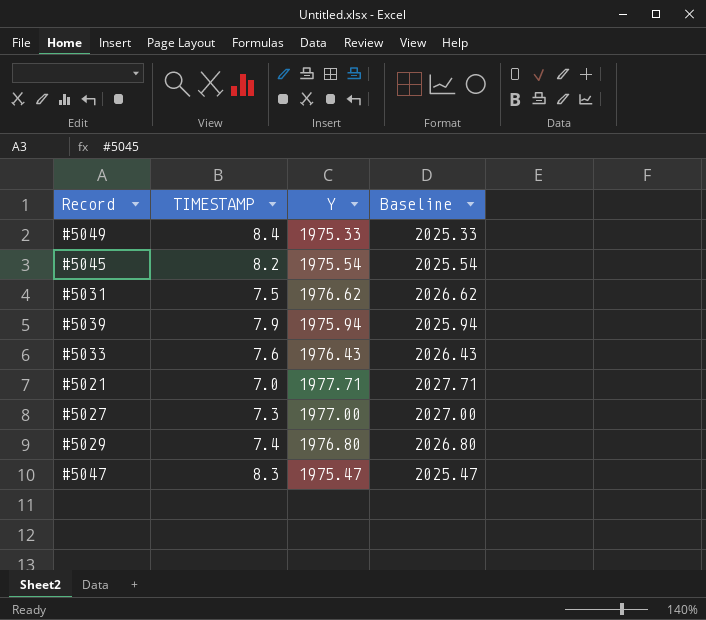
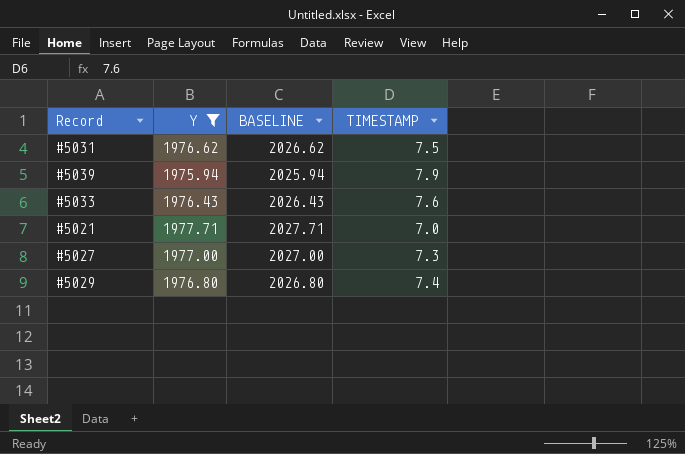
filter: none -> Y >= 1975.94
column name: Baseline -> BASELINE
column TIMESTAMP | position: 2 -> 4

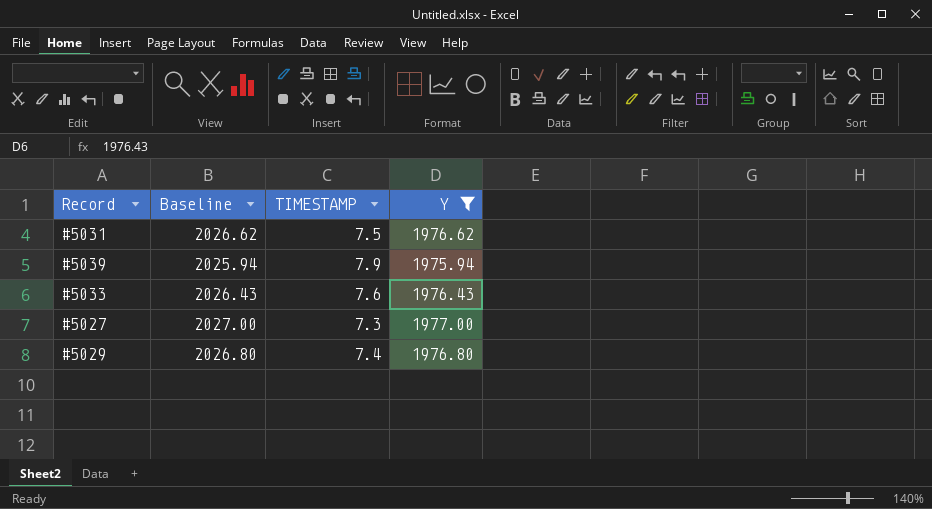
column name: BASELINE -> Baseline
column Y | position: 2 -> 4
row #5021: 1977.71 | 2027.71 | 7.0 -> none

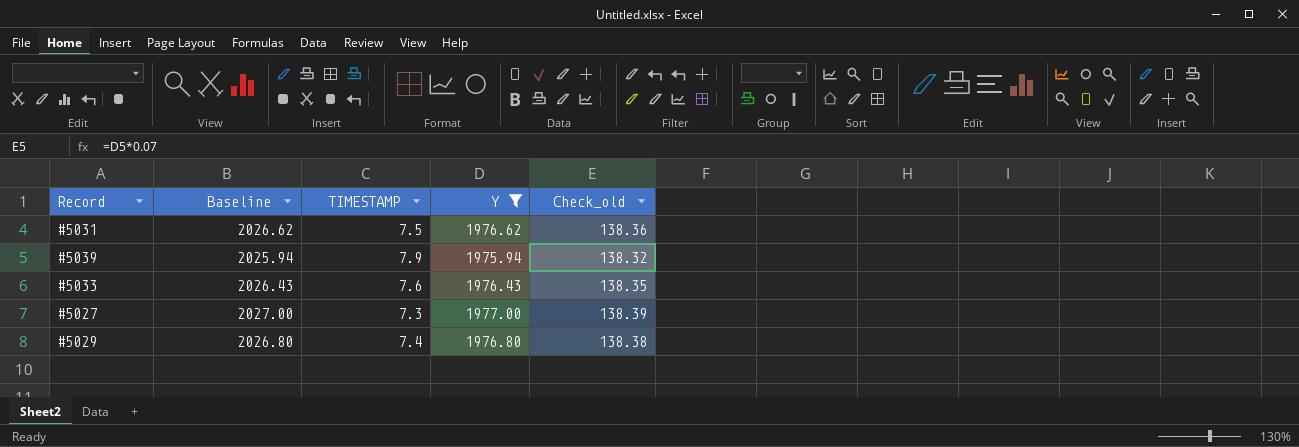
column Check_old | formula: none -> [Y] * 0.07

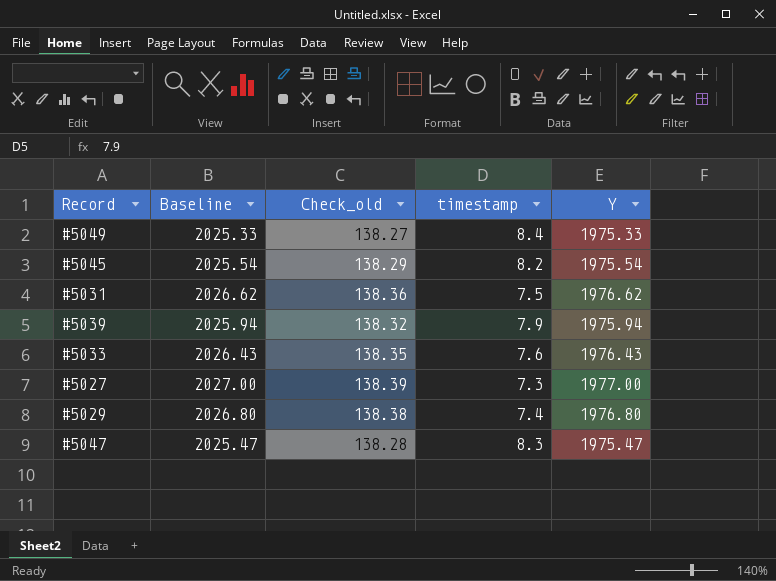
filter: Y >= 1975.94 -> none
column Check_old | position: 5 -> 3
column name: TIMESTAMP -> timestamp

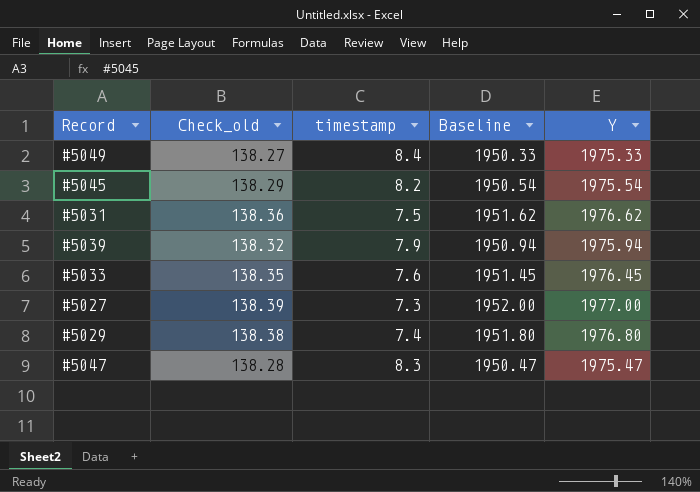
column Baseline | formula: [Y] + 50 -> [Y] - 25
column Baseline | position: 2 -> 4
#5033 | Y: 1976.43 -> 1976.45

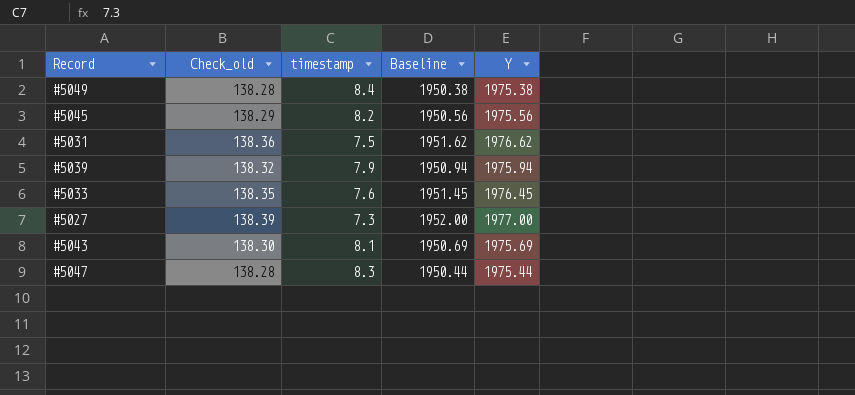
row #5029: 138.38 | 7.4 | 1951.80 | 1976.80 -> none
#5049 | Check_old: 138.27 -> 138.28
#5049 | Baseline: 1950.33 -> 1950.38
#5049 | Y: 1975.33 -> 1975.38
#5045 | Baseline: 1950.54 -> 1950.56
#5045 | Y: 1975.54 -> 1975.56
row #5043: none -> 138.30 | 8.1 | 1950.69 | 1975.69
#5047 | Baseline: 1950.47 -> 1950.44
#5047 | Y: 1975.47 -> 1975.44

